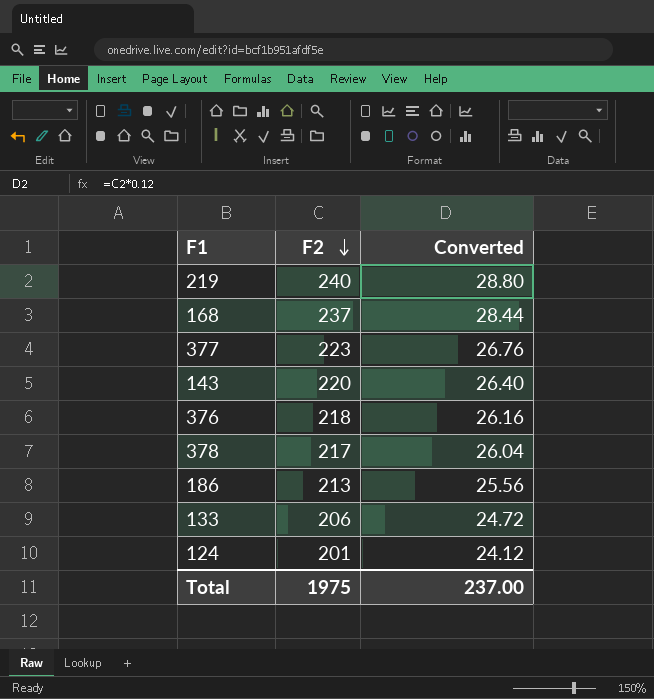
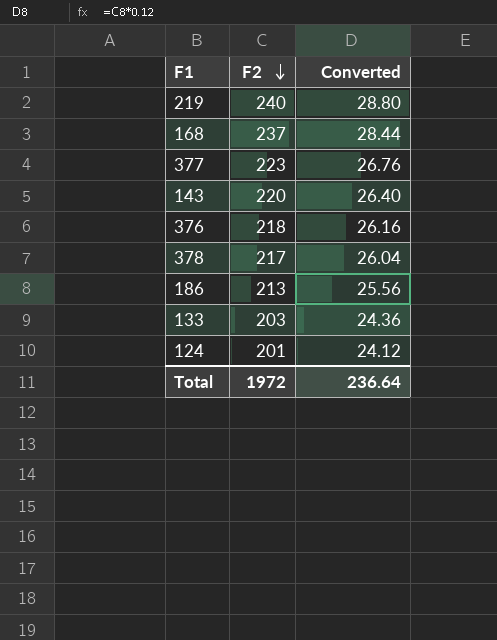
133 | F2: 206 -> 203
133 | Converted: 24.72 -> 24.36
Total | F2: 1975 -> 1972
Total | Converted: 237.00 -> 236.64

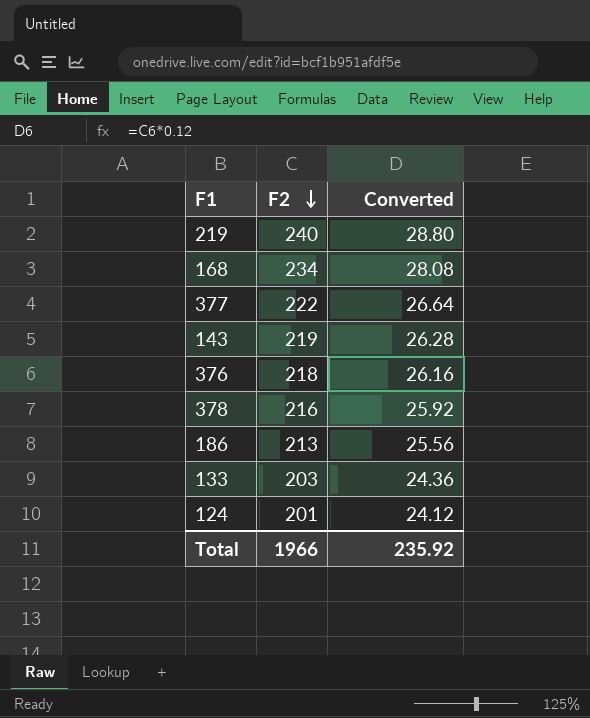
168 | F2: 237 -> 234
168 | Converted: 28.44 -> 28.08
377 | F2: 223 -> 222
377 | Converted: 26.76 -> 26.64
143 | F2: 220 -> 219
143 | Converted: 26.40 -> 26.28
378 | F2: 217 -> 216
378 | Converted: 26.04 -> 25.92
Total | F2: 1972 -> 1966
Total | Converted: 236.64 -> 235.92

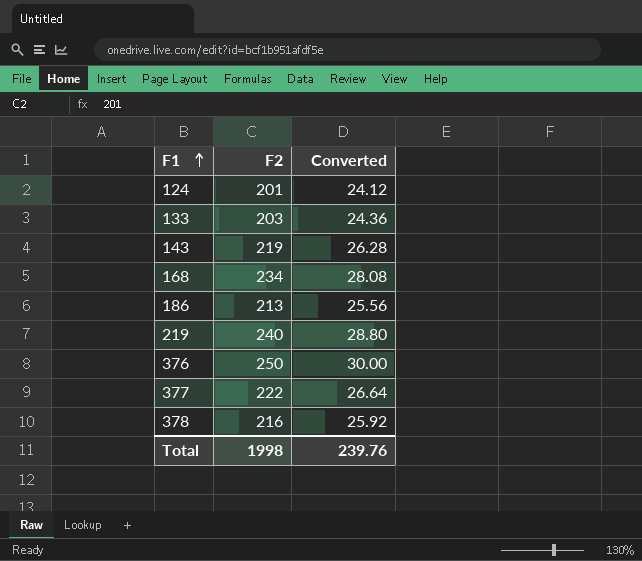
row order: F2 descending -> F1 ascending
376 | F2: 218 -> 250
376 | Converted: 26.16 -> 30.00
Total | F2: 1966 -> 1998
Total | Converted: 235.92 -> 239.76

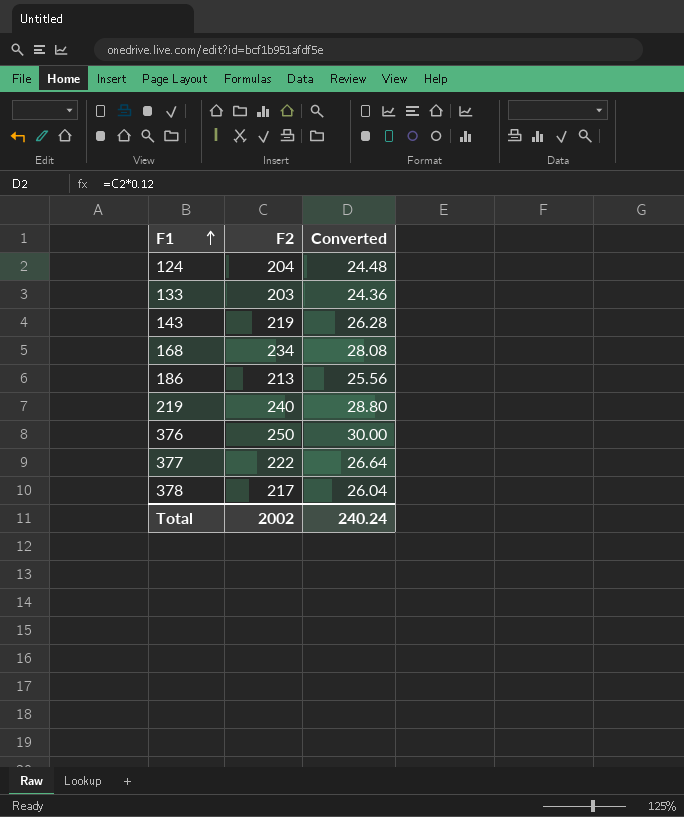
124 | F2: 201 -> 204
124 | Converted: 24.12 -> 24.48
378 | F2: 216 -> 217
378 | Converted: 25.92 -> 26.04
Total | F2: 1998 -> 2002
Total | Converted: 239.76 -> 240.24

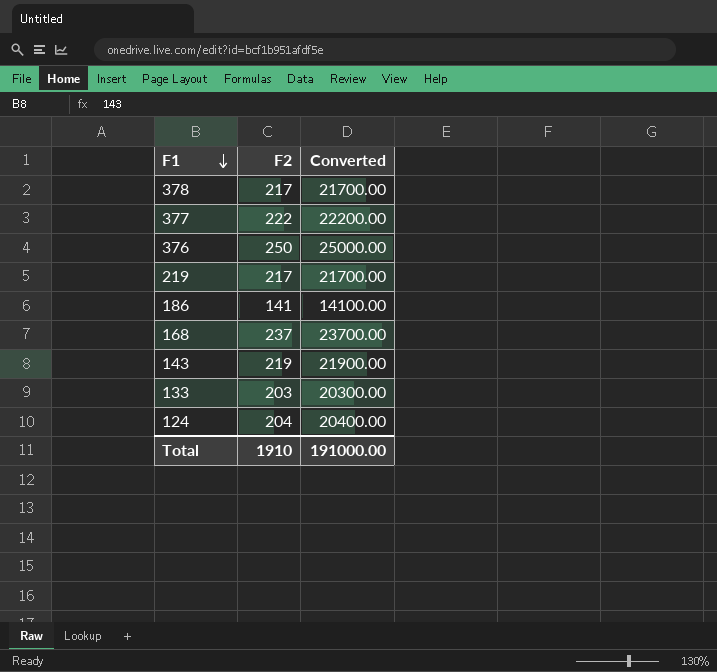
row order: F1 ascending -> F1 descending
column Converted | formula: [F2] * 0.12 -> [F2] * 100
219 | F2: 240 -> 217
186 | F2: 213 -> 141
168 | F2: 234 -> 237
Total | F2: 2002 -> 1910
Total | Converted: 240.24 -> 191000.00

